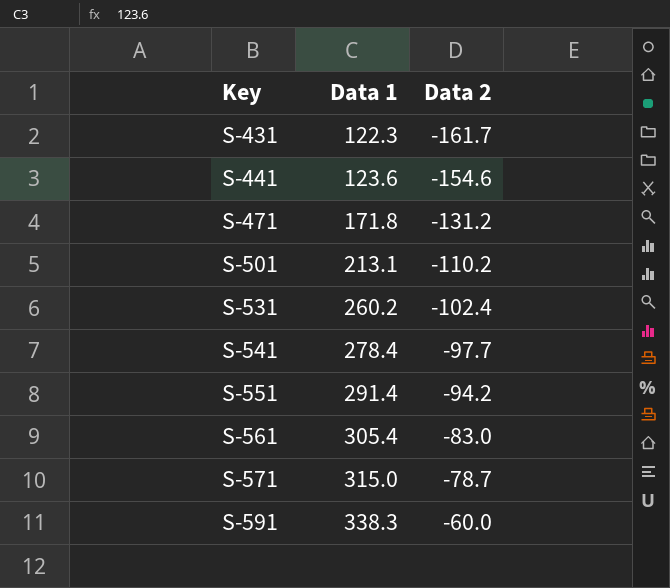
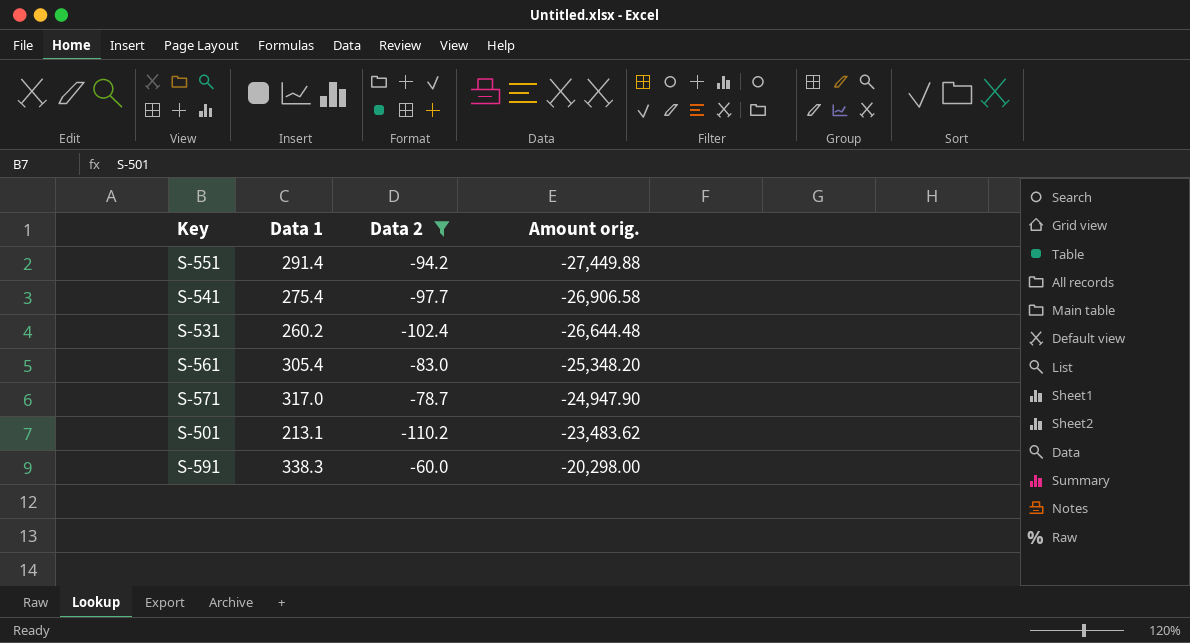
filter: none -> Data 2 >= -110.2
row order: Key ascending -> Amount orig. ascending
column Amount orig. | formula: none -> [Data 1] * [Data 2]
S-541 | Data 1: 278.4 -> 275.4
S-571 | Data 1: 315.0 -> 317.0

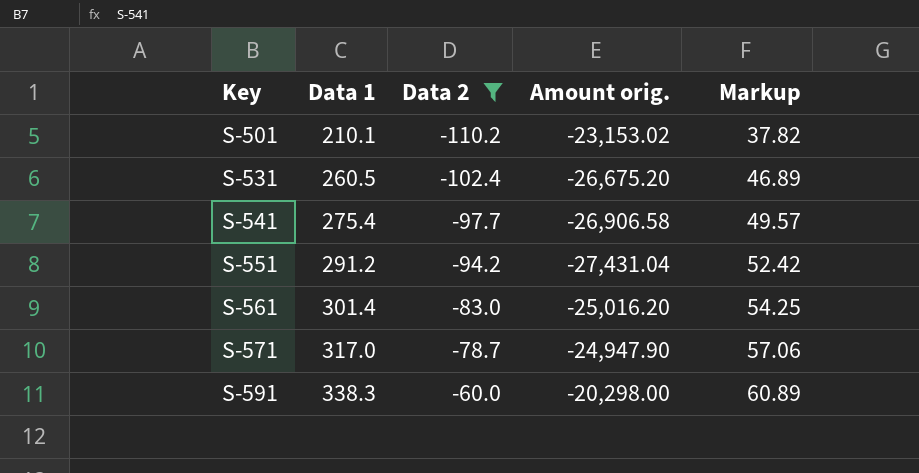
row order: Amount orig. ascending -> Key ascending
column Markup | formula: none -> [Data 1] * 0.18
S-501 | Data 1: 213.1 -> 210.1
S-501 | Amount orig.: -23,483.62 -> -23,153.02
S-531 | Data 1: 260.2 -> 260.5
S-531 | Amount orig.: -26,644.48 -> -26,675.20
S-551 | Data 1: 291.4 -> 291.2
S-551 | Amount orig.: -27,449.88 -> -27,431.04
S-561 | Data 1: 305.4 -> 301.4
S-561 | Amount orig.: -25,348.20 -> -25,016.20

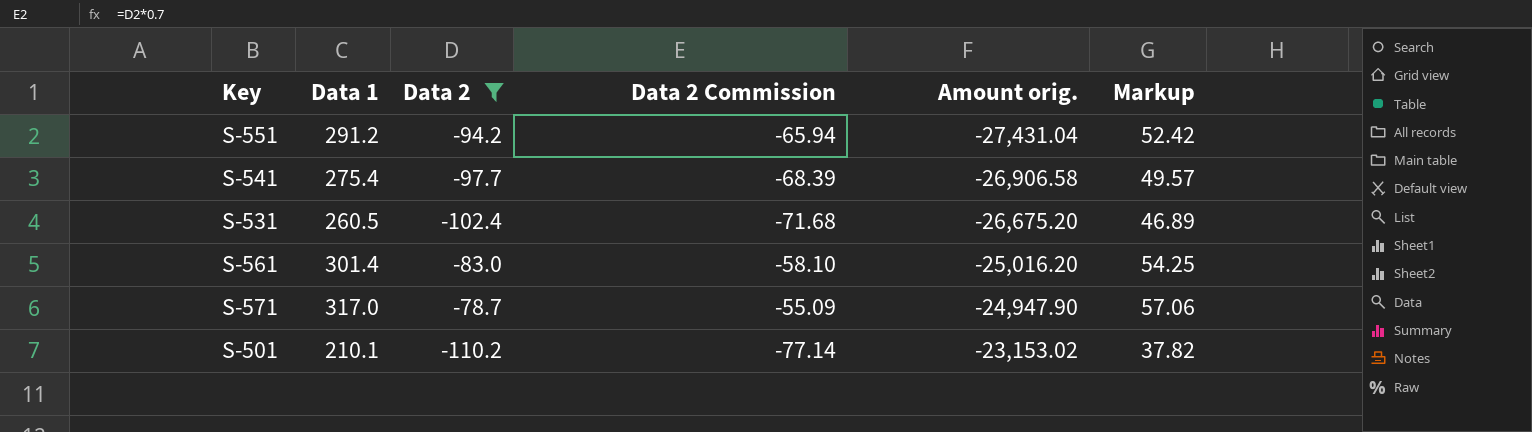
row order: Key ascending -> Amount orig. ascending
column Data 2 Commission | formula: none -> [Data 2] * 0.7
row S-591: 338.3 | -60.0 | -20,298.00 | 60.89 -> none

